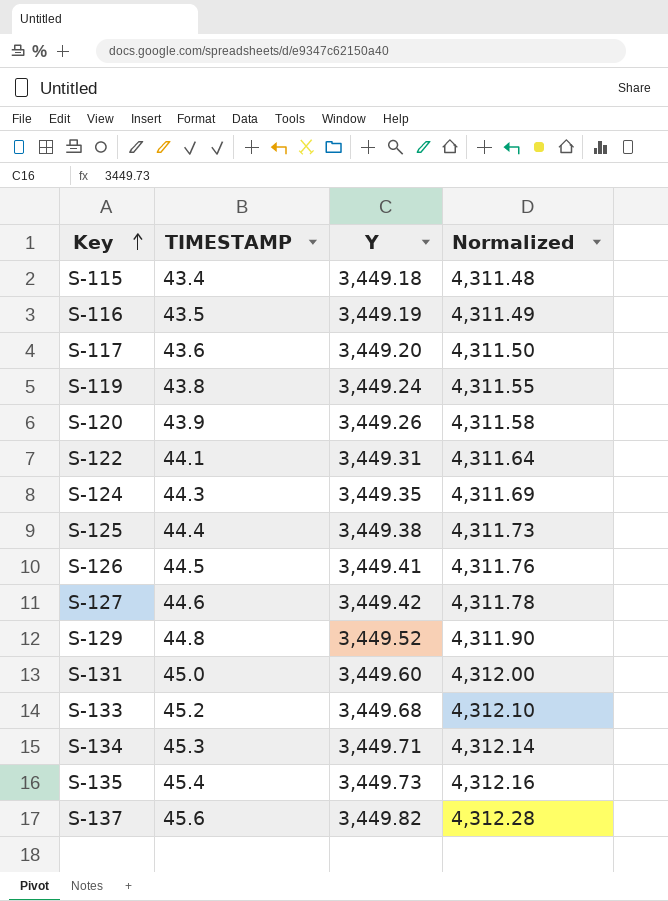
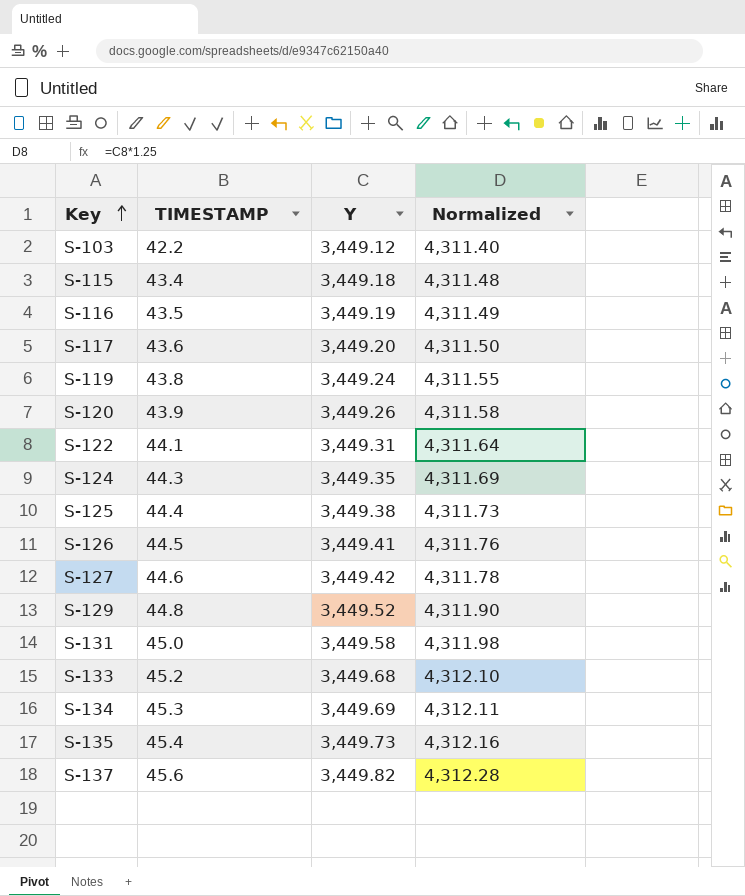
row S-103: none -> 42.2 | 3,449.12 | 4,311.40
S-131 | Y: 3,449.60 -> 3,449.58
S-131 | Normalized: 4,312.00 -> 4,311.98
S-134 | Y: 3,449.71 -> 3,449.69
S-134 | Normalized: 4,312.14 -> 4,312.11

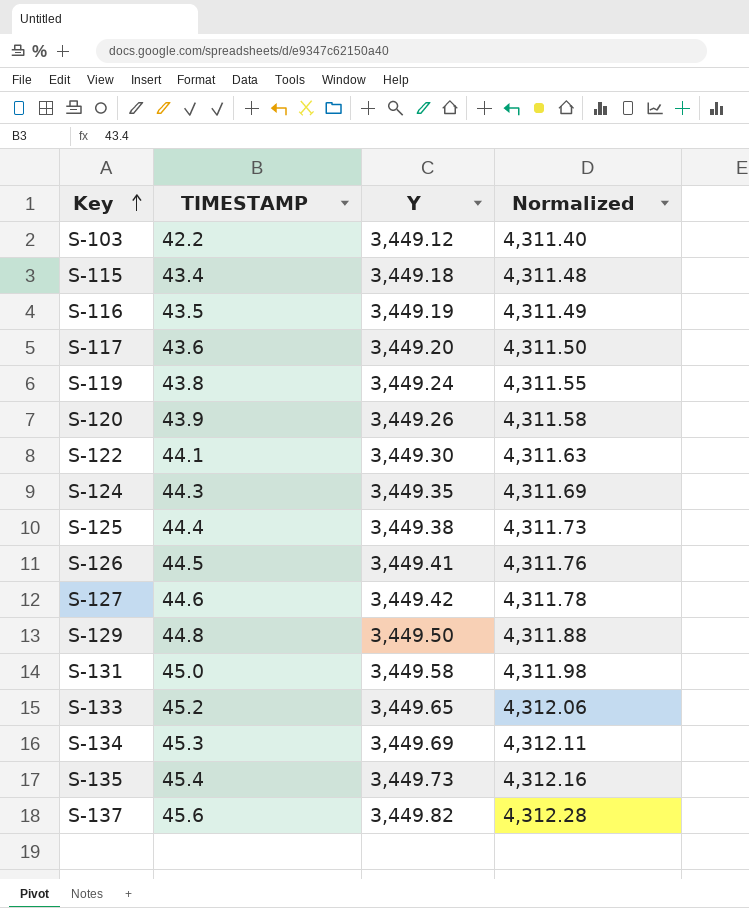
S-122 | Y: 3,449.31 -> 3,449.30
S-122 | Normalized: 4,311.64 -> 4,311.63
S-129 | Y: 3,449.52 -> 3,449.50
S-129 | Normalized: 4,311.90 -> 4,311.88
S-133 | Y: 3,449.68 -> 3,449.65
S-133 | Normalized: 4,312.10 -> 4,312.06

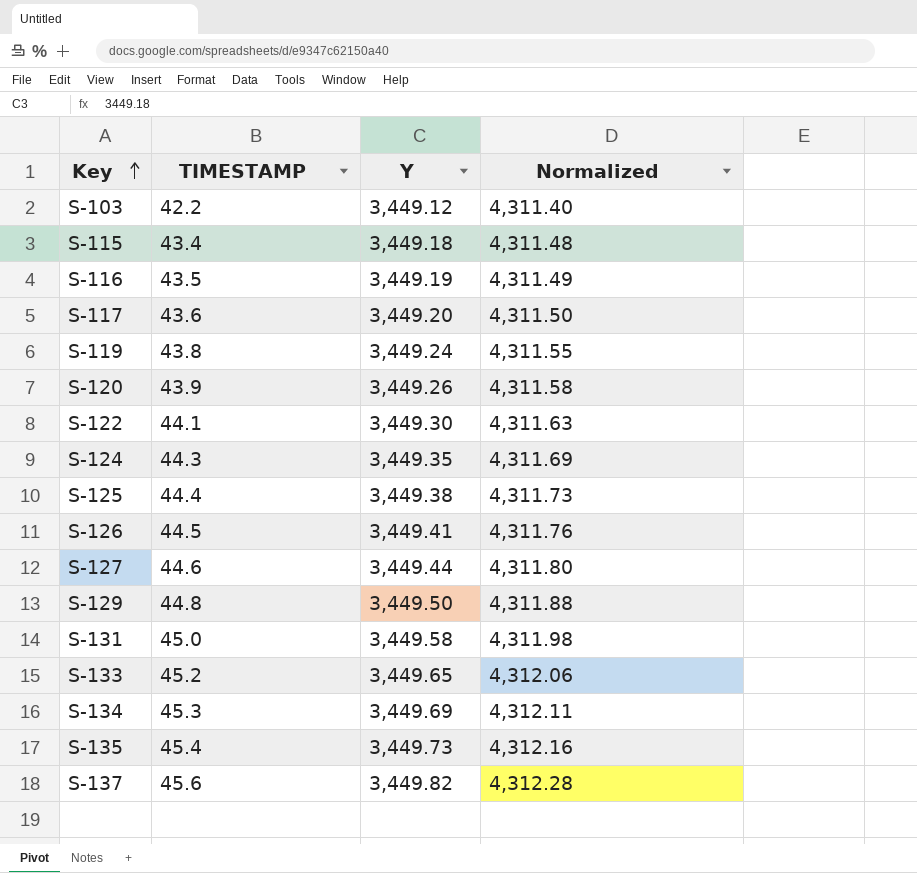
S-127 | Y: 3,449.42 -> 3,449.44
S-127 | Normalized: 4,311.78 -> 4,311.80

